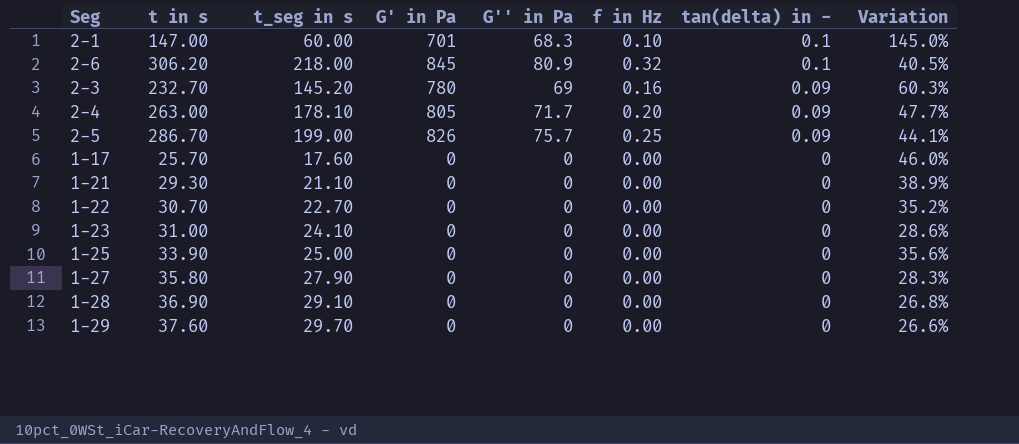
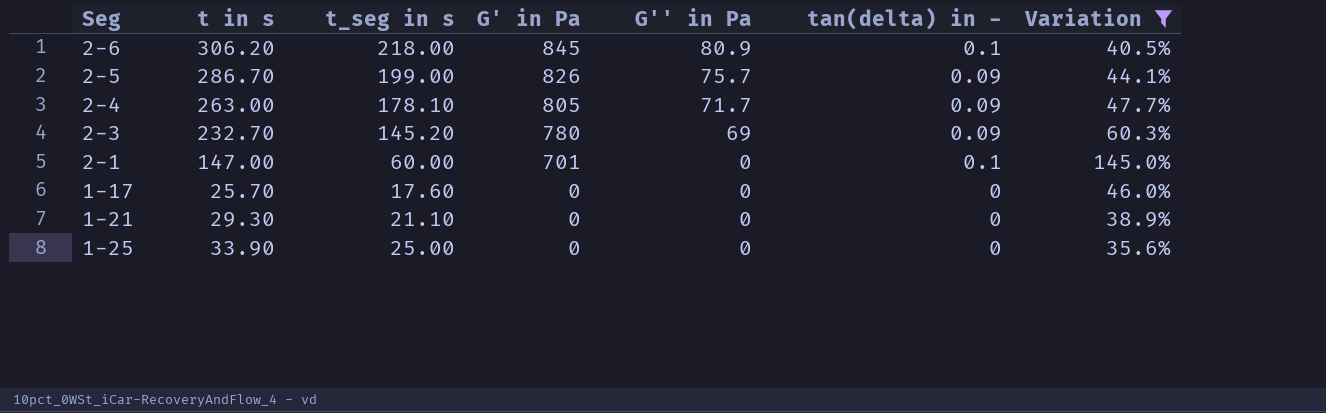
filter: none -> Variation >= 35.6%
row order: tan(delta) in - descending -> G' in Pa descending
column f in Hz | position: 6 -> none
2-1 | G'' in Pa: 68.3 -> 0

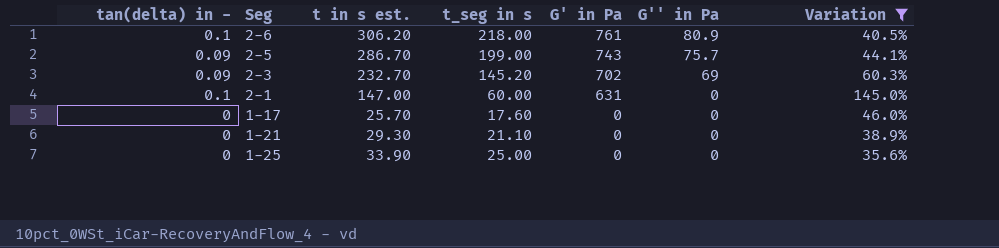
column tan(delta) in - | position: 6 -> 1
column name: t in s -> t in s est.
row 2-4: 263.00 | 178.10 | 805 | 71.7 | 0.09 | 47.7% -> none
2-6 | G' in Pa: 845 -> 761
2-5 | G' in Pa: 826 -> 743
2-3 | G' in Pa: 780 -> 702
2-1 | G' in Pa: 701 -> 631

